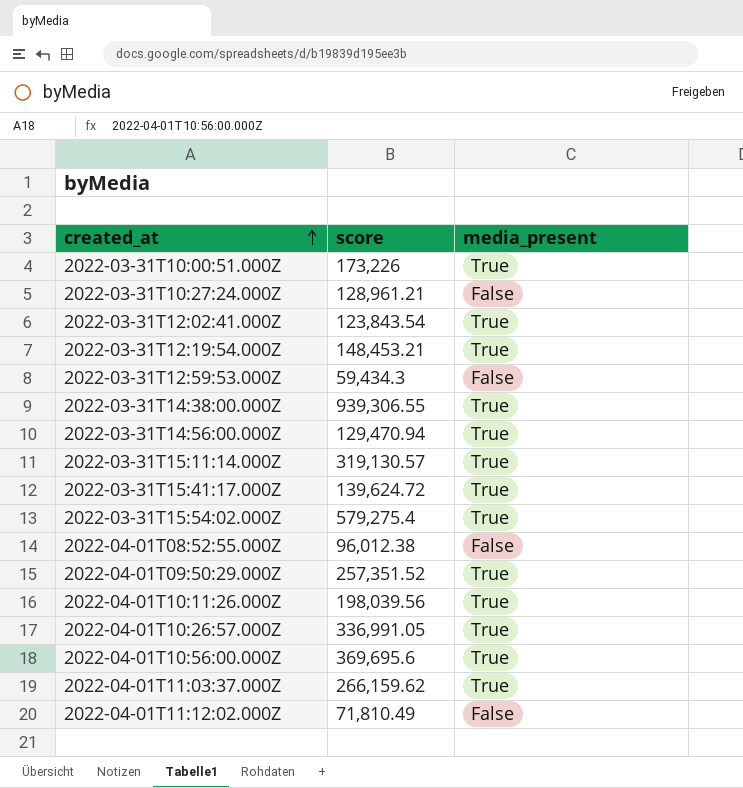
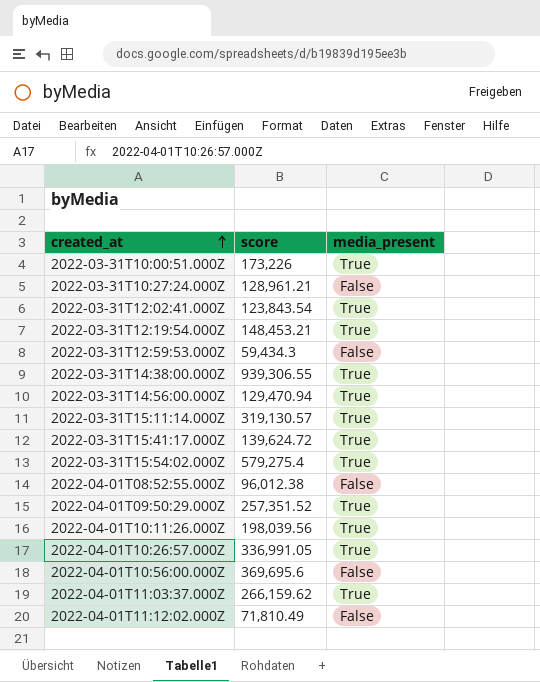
2022-04-01T10:56:00.000Z | media_present: True -> False

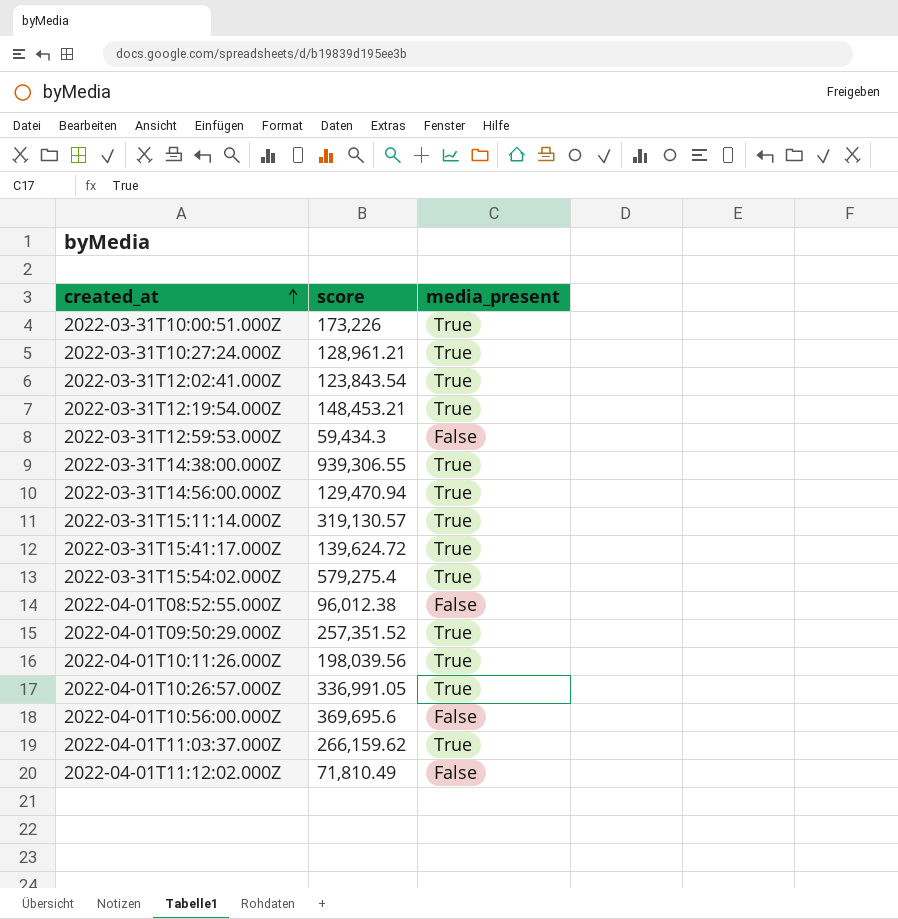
2022-03-31T10:27:24.000Z | media_present: False -> True

